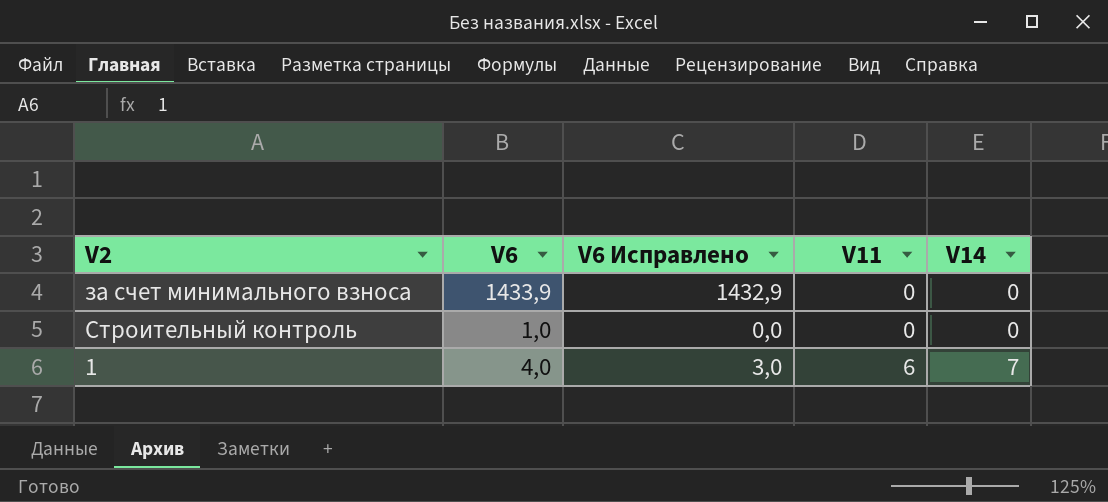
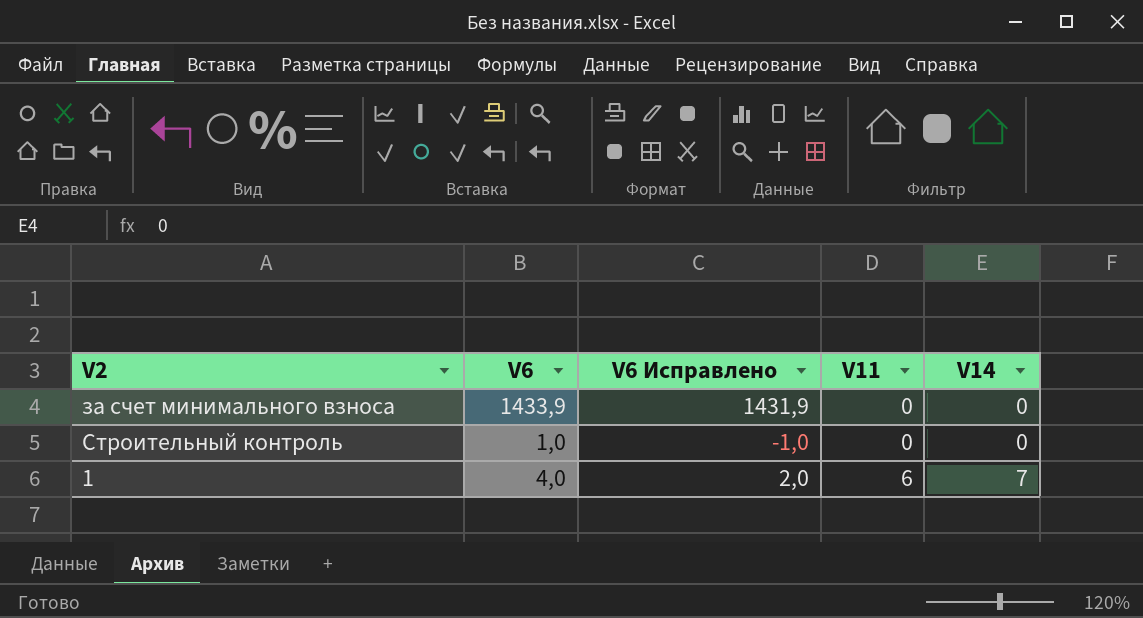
column V6 Исправлено | formula: [V6] - 1 -> [V6] - 2

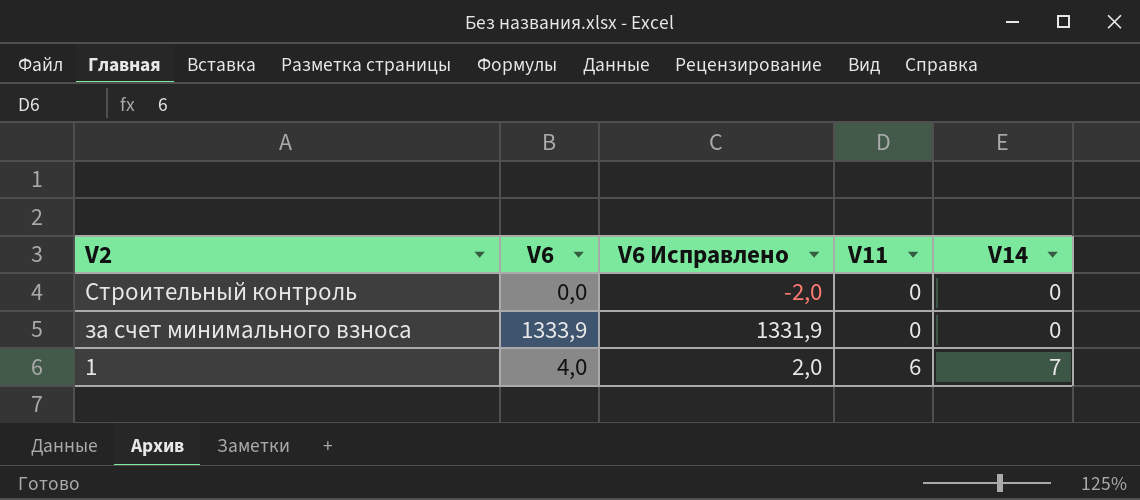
row order: V11 ascending -> V2 descending
Строительный контроль | V6: 1,0 -> 0,0
Строительный контроль | V6 Исправлено: -1,0 -> -2,0
за счет минимального взноса | V6: 1433,9 -> 1333,9
за счет минимального взноса | V6 Исправлено: 1431,9 -> 1331,9

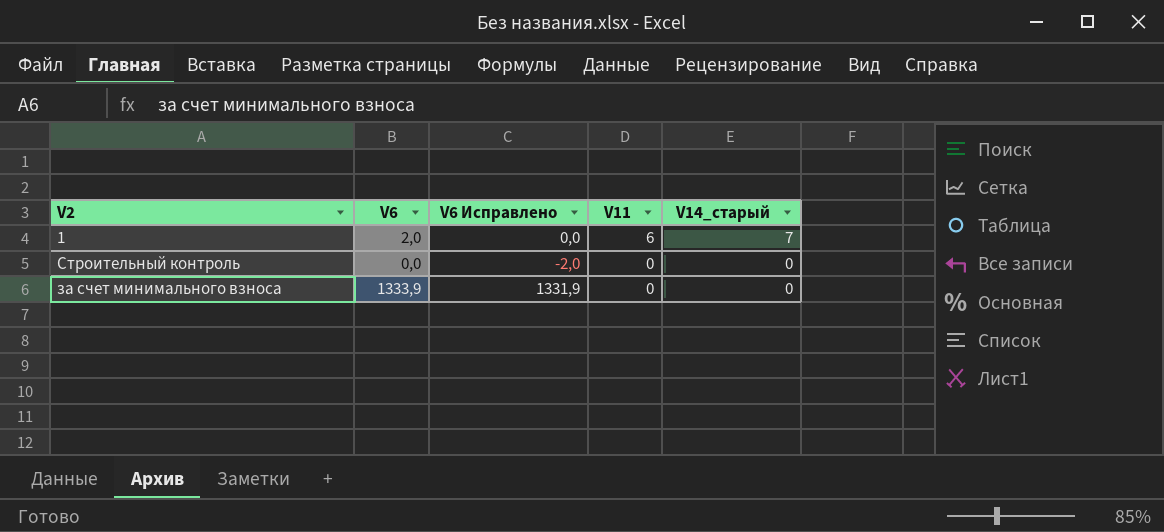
row order: V2 descending -> V11 descending
column name: V14 -> V14_старый
1 | V6: 4,0 -> 2,0
1 | V6 Исправлено: 2,0 -> 0,0

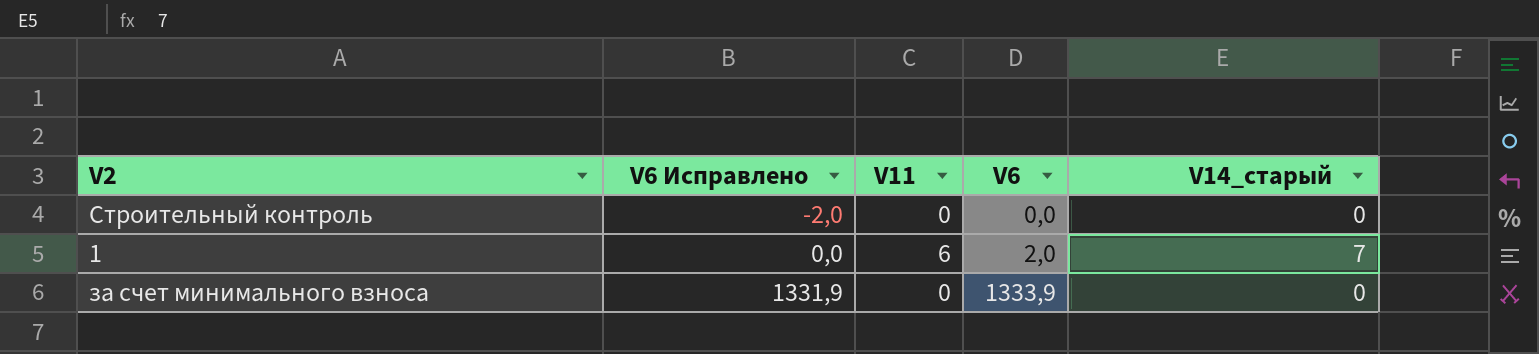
row order: V11 descending -> V6 Исправлено ascending
column V6 | position: 2 -> 4

